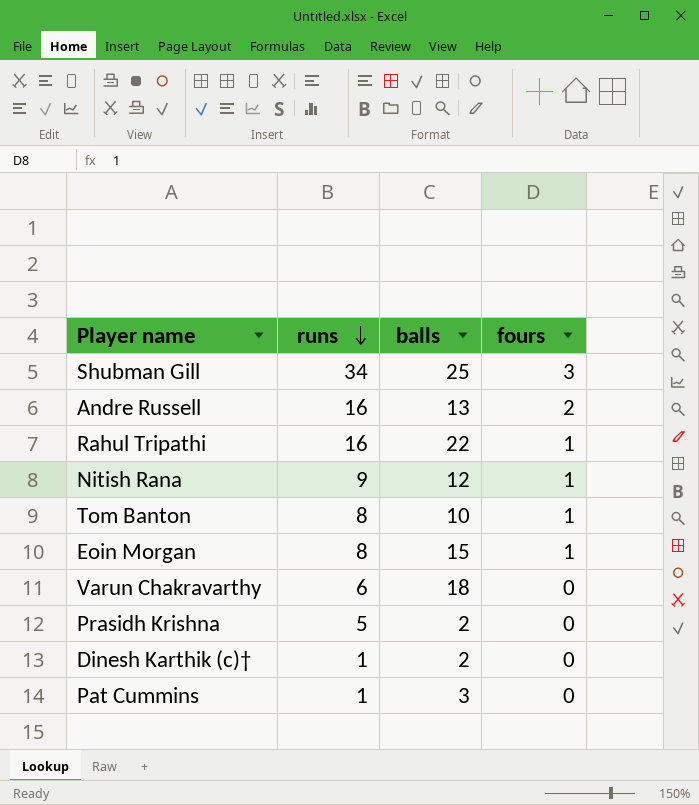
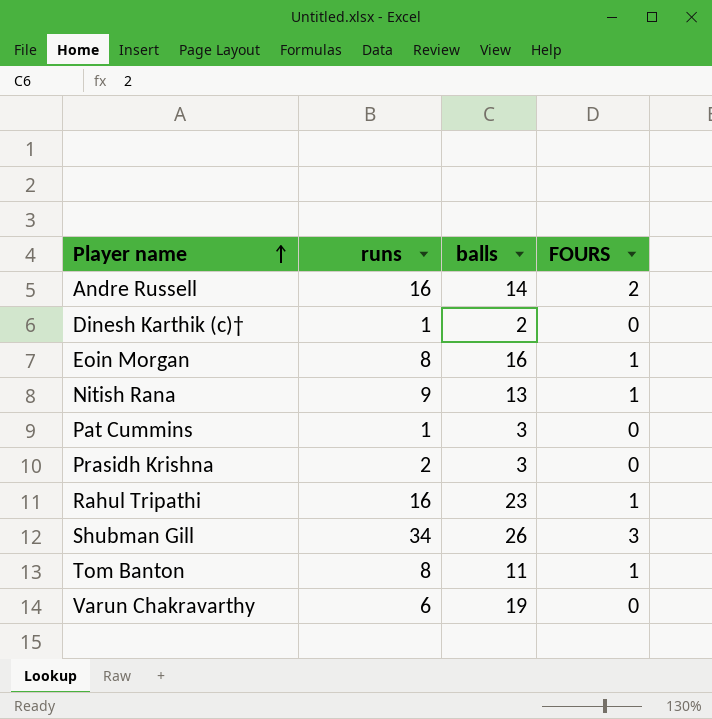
row order: runs descending -> Player name ascending
column name: fours -> FOURS
Andre Russell | balls: 13 -> 14
Eoin Morgan | balls: 15 -> 16
Nitish Rana | balls: 12 -> 13
Prasidh Krishna | runs: 5 -> 2
Prasidh Krishna | balls: 2 -> 3
Rahul Tripathi | balls: 22 -> 23
Shubman Gill | balls: 25 -> 26
Tom Banton | balls: 10 -> 11
Varun Chakravarthy | balls: 18 -> 19

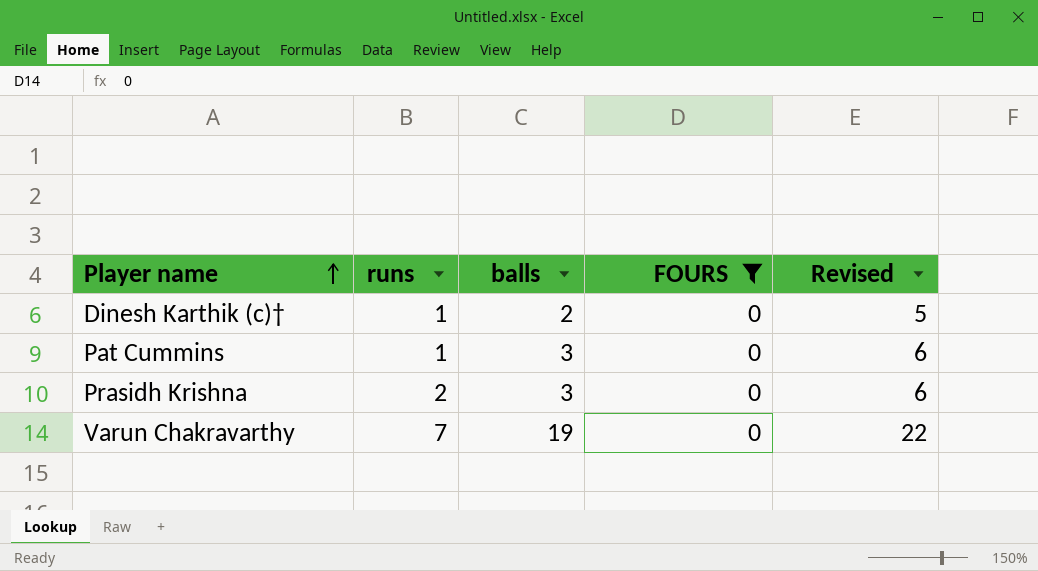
filter: none -> FOURS = 0
column Revised | formula: none -> [balls] + 3
Varun Chakravarthy | runs: 6 -> 7

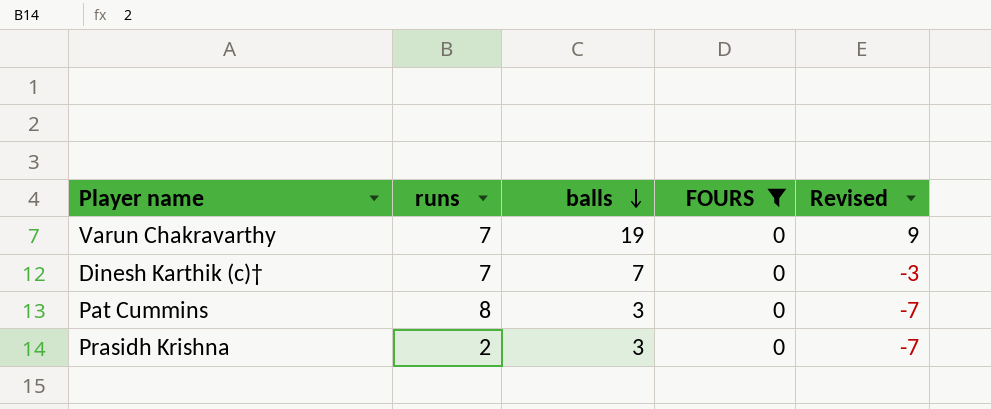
row order: Player name ascending -> balls descending
column Revised | formula: [balls] + 3 -> [balls] - 10
Dinesh Karthik (c)† | runs: 1 -> 7
Dinesh Karthik (c)† | balls: 2 -> 7
Pat Cummins | runs: 1 -> 8

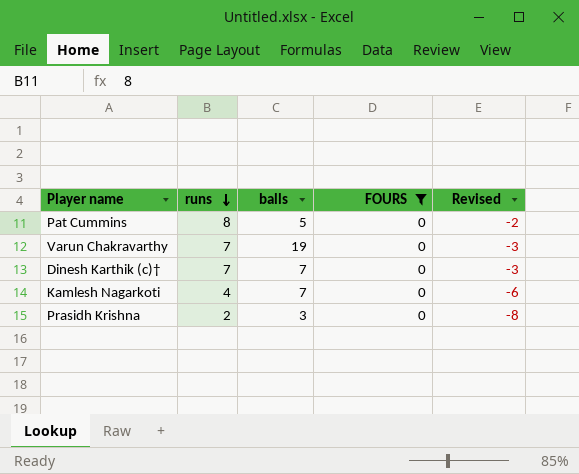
row order: balls descending -> runs descending
column Revised | formula: [balls] - 10 -> [runs] - 10
Pat Cummins | balls: 3 -> 5
row Kamlesh Nagarkoti: none -> 4 | 7 | 0 | -6

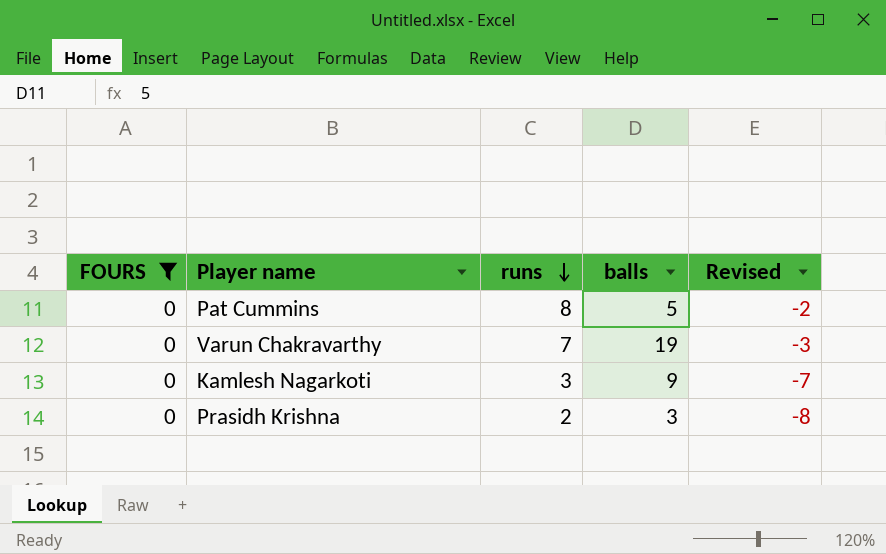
column FOURS | position: 4 -> 1
row Dinesh Karthik (c)†: 7 | 7 | 0 | -3 -> none
Kamlesh Nagarkoti | runs: 4 -> 3
Kamlesh Nagarkoti | balls: 7 -> 9
Kamlesh Nagarkoti | Revised: -6 -> -7

